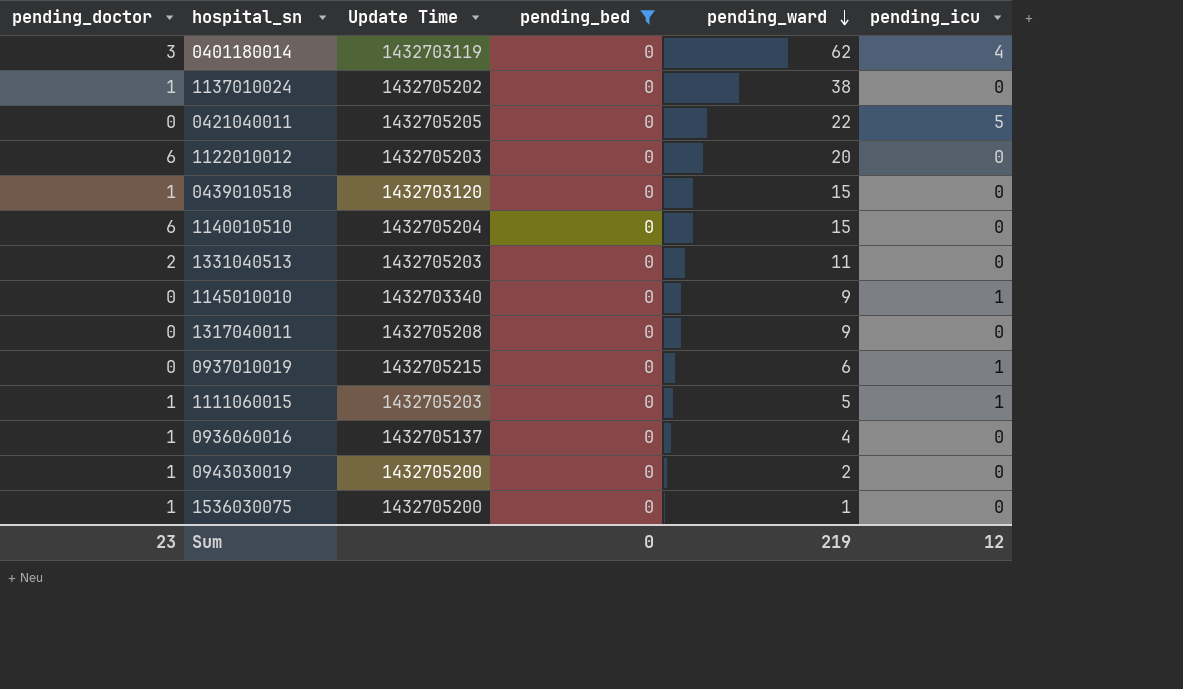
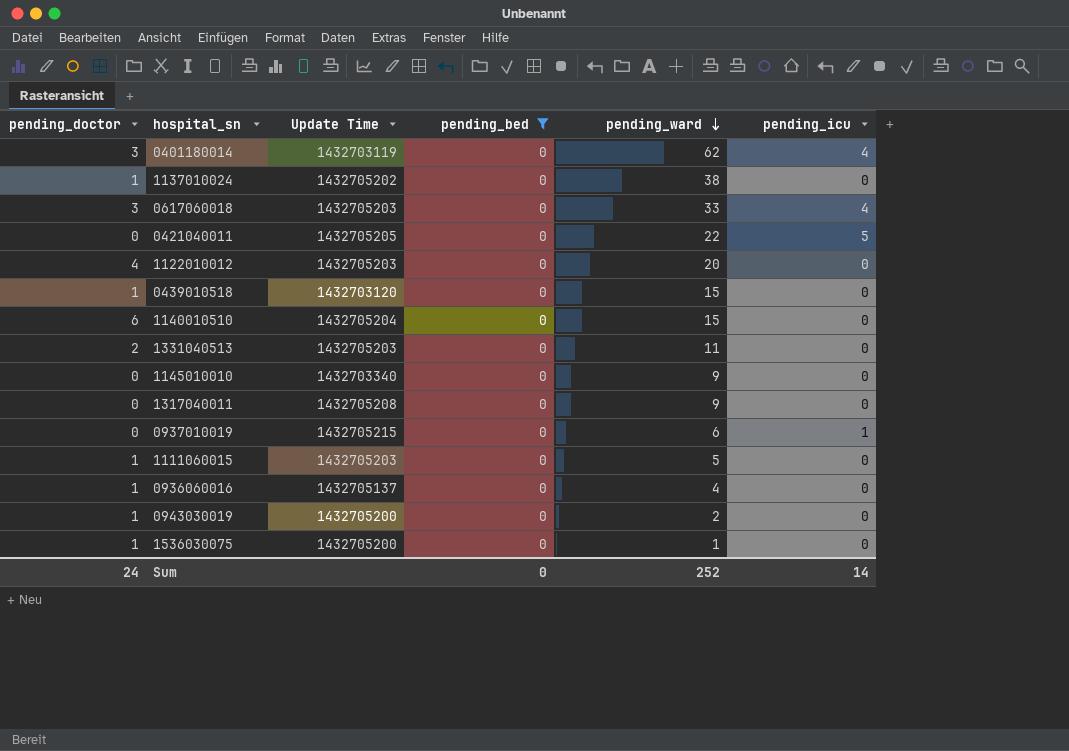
row 0617060018: none -> 3 | 1432705203 | 0 | 33 | 4
1122010012 | pending_doctor: 6 -> 4
1145010010 | pending_icu: 1 -> 0
1111060015 | pending_icu: 1 -> 0
Sum | pending_doctor: 23 -> 24
Sum | pending_ward: 219 -> 252
Sum | pending_icu: 12 -> 14

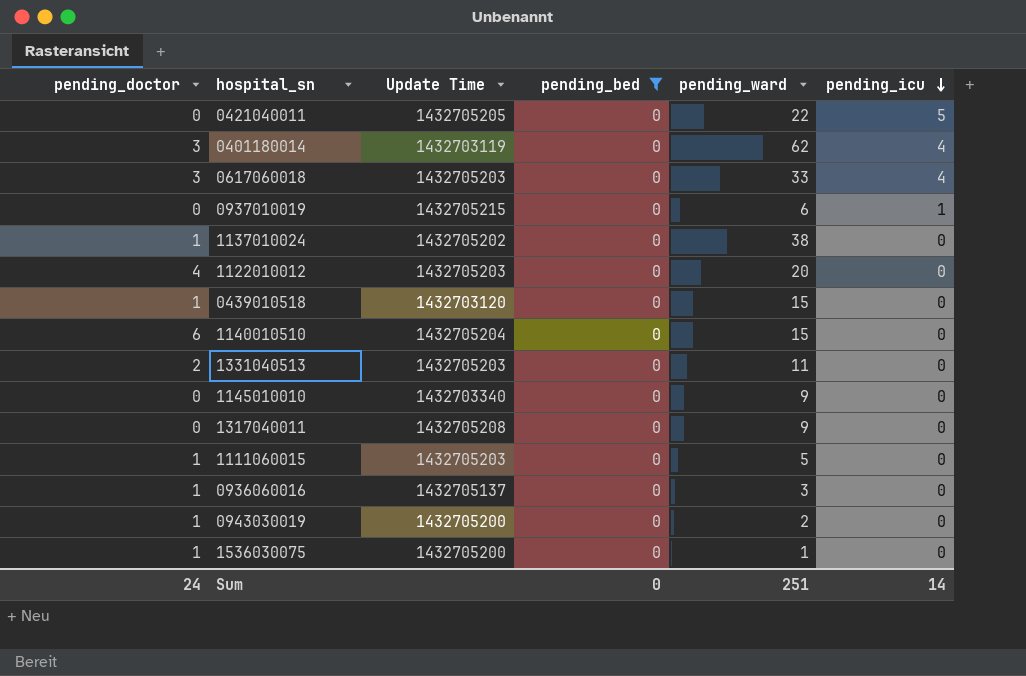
row order: pending_ward descending -> pending_icu descending
0936060016 | pending_ward: 4 -> 3
Sum | pending_ward: 252 -> 251

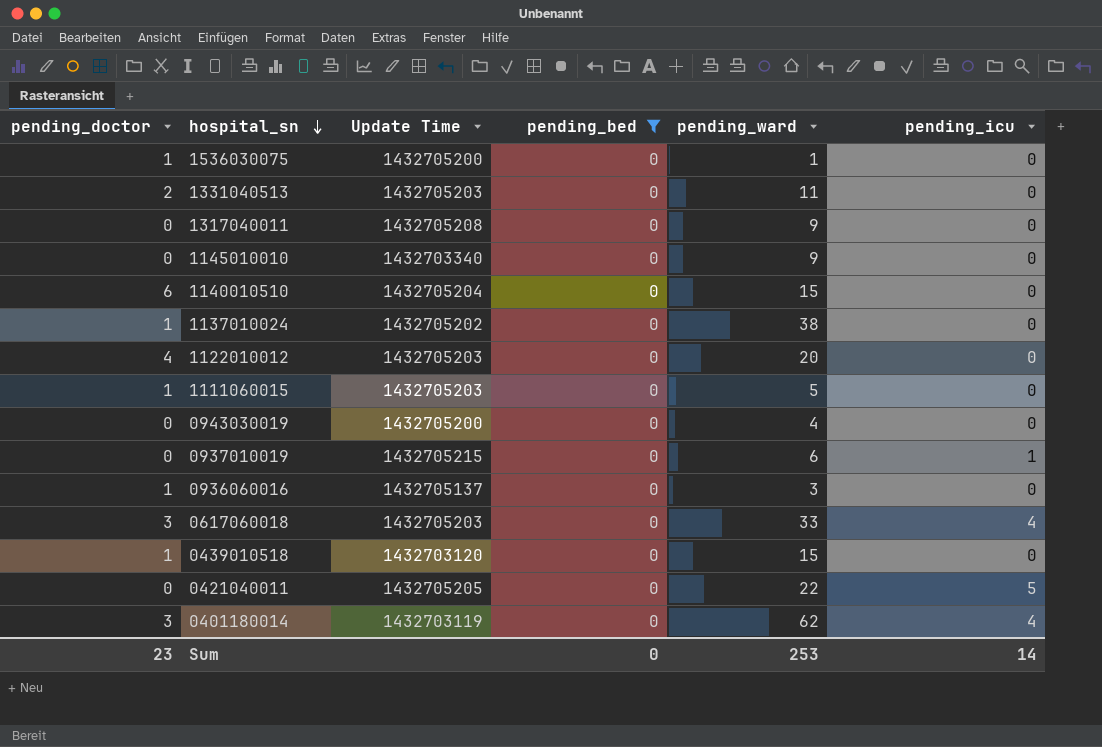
row order: pending_icu descending -> hospital_sn descending
0943030019 | pending_doctor: 1 -> 0
0943030019 | pending_ward: 2 -> 4
Sum | pending_doctor: 24 -> 23
Sum | pending_ward: 251 -> 253

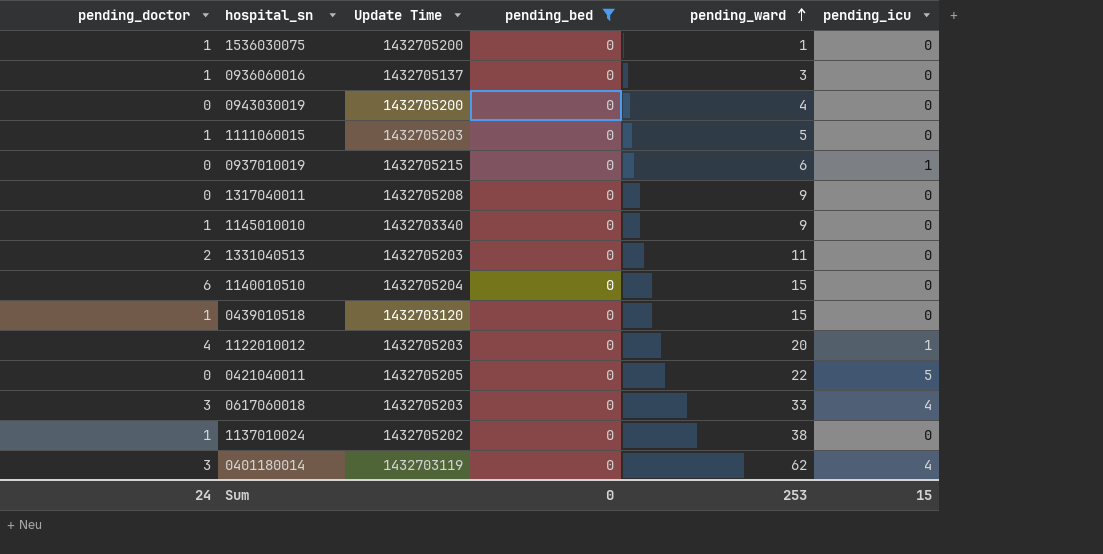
row order: hospital_sn descending -> pending_ward ascending
1145010010 | pending_doctor: 0 -> 1
1122010012 | pending_icu: 0 -> 1
Sum | pending_doctor: 23 -> 24
Sum | pending_icu: 14 -> 15

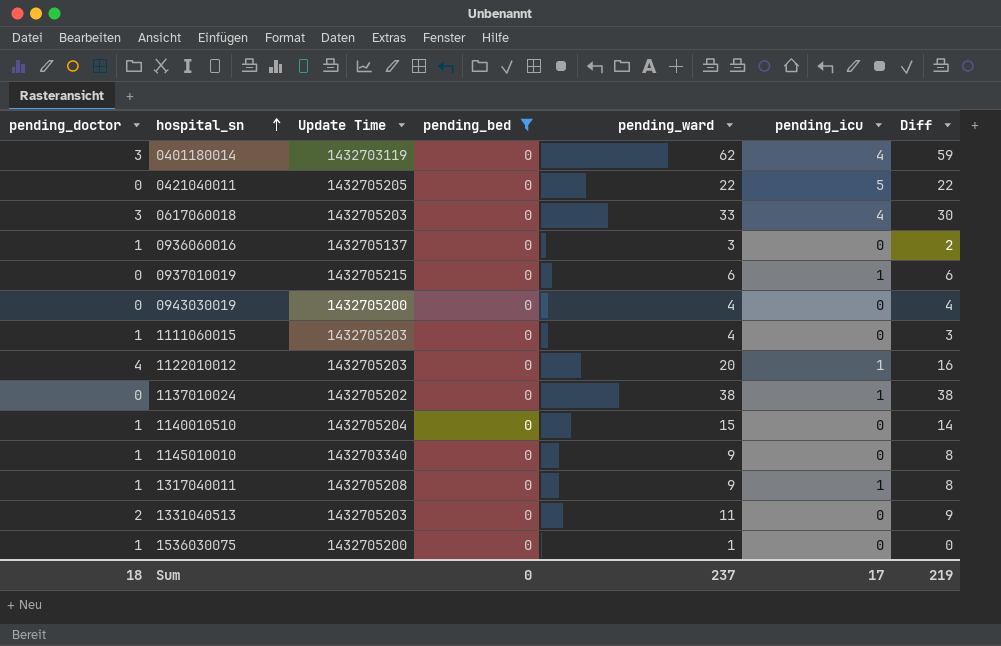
row order: pending_ward ascending -> hospital_sn ascending
column Diff | formula: none -> [pending_ward] - [pending_doctor]
row 0439010518: 1 | 1432703120 | 0 | 15 | 0 -> none
1111060015 | pending_ward: 5 -> 4
1137010024 | pending_doctor: 1 -> 0
1137010024 | pending_icu: 0 -> 1
1140010510 | pending_doctor: 6 -> 1
1317040011 | pending_doctor: 0 -> 1
1317040011 | pending_icu: 0 -> 1
Sum | pending_doctor: 24 -> 18
Sum | pending_ward: 253 -> 237
Sum | pending_icu: 15 -> 17

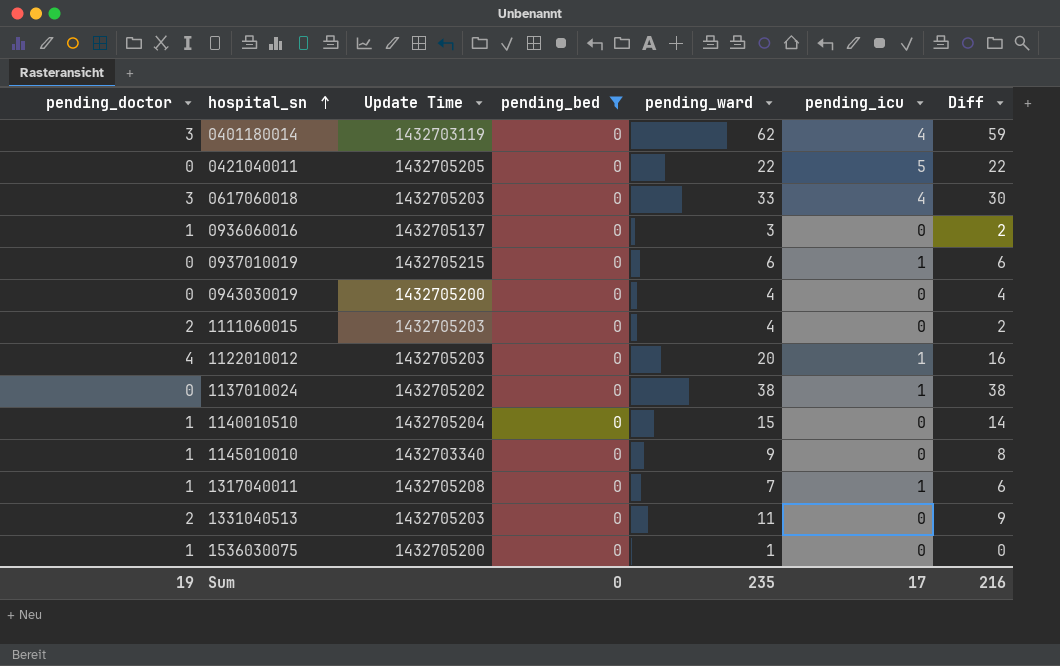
1111060015 | pending_doctor: 1 -> 2
1111060015 | Diff: 3 -> 2
1317040011 | pending_ward: 9 -> 7
1317040011 | Diff: 8 -> 6
Sum | pending_doctor: 18 -> 19
Sum | pending_ward: 237 -> 235
Sum | Diff: 219 -> 216

